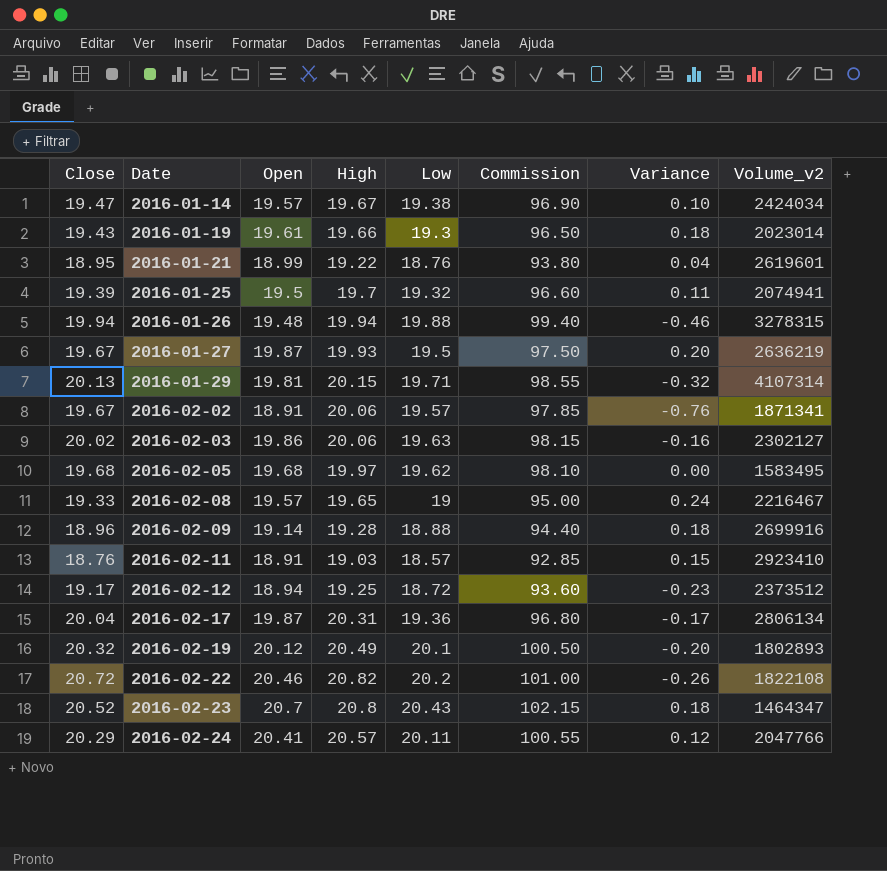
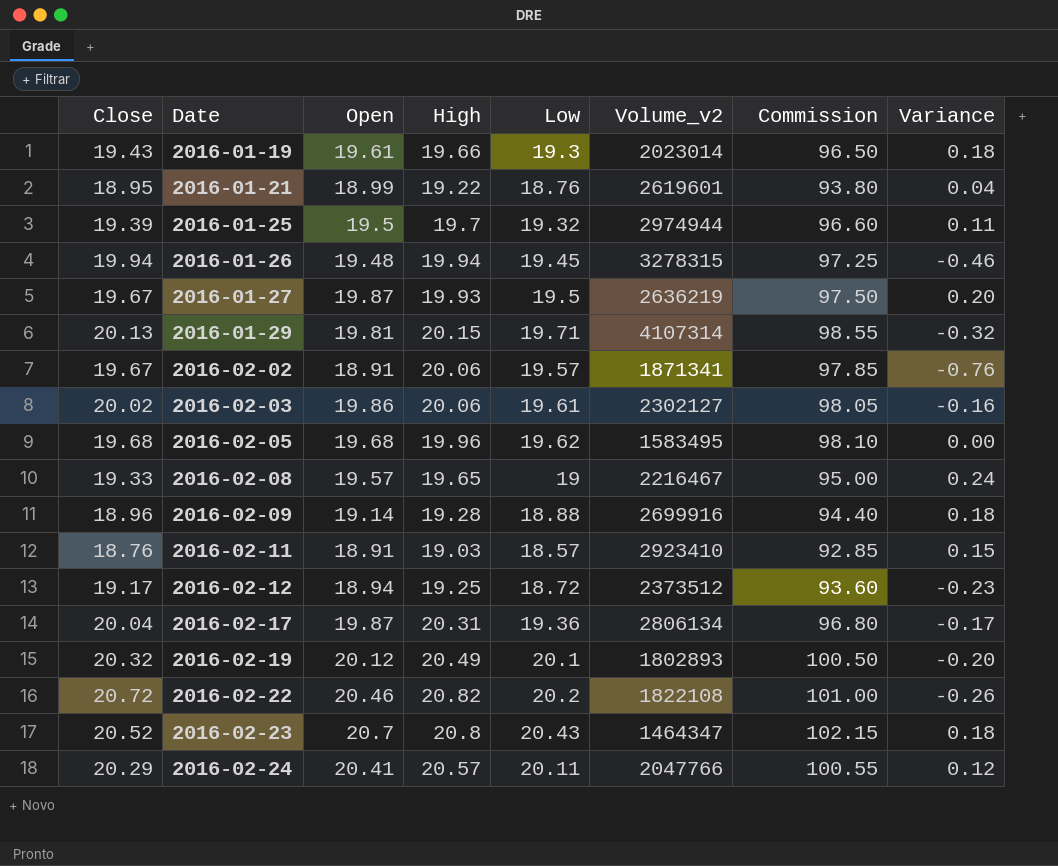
column Volume_v2 | position: 8 -> 6
row 2016-01-14: 19.47 | 19.57 | 19.67 | 19.38 | 96.90 | 0.10 | 2424034 -> none
2016-01-25 | Volume_v2: 2074941 -> 2974944
2016-01-26 | Low: 19.88 -> 19.45
2016-01-26 | Commission: 99.40 -> 97.25
2016-02-03 | Low: 19.63 -> 19.61
2016-02-03 | Commission: 98.15 -> 98.05
2016-02-05 | High: 19.97 -> 19.96

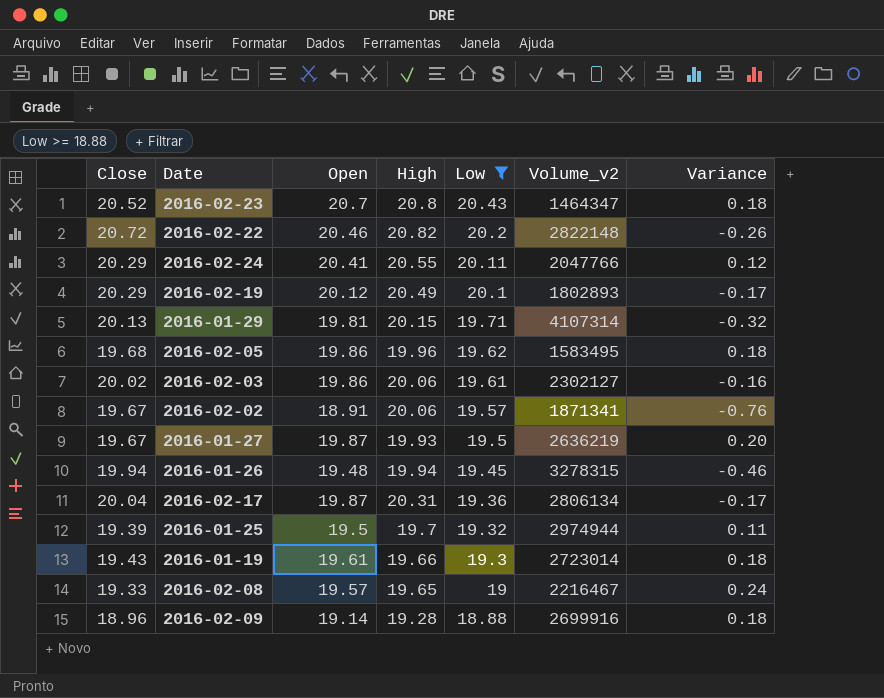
filter: none -> Low >= 18.88
row order: Date ascending -> Low descending
column Commission | formula: [Low] * 5 -> none
2016-02-22 | Volume_v2: 1822108 -> 2822148
2016-02-24 | High: 20.57 -> 20.55
2016-02-19 | Close: 20.32 -> 20.29
2016-02-19 | Variance: -0.20 -> -0.17
2016-02-05 | Open: 19.68 -> 19.86
2016-02-05 | Variance: 0.00 -> 0.18
2016-01-19 | Volume_v2: 2023014 -> 2723014

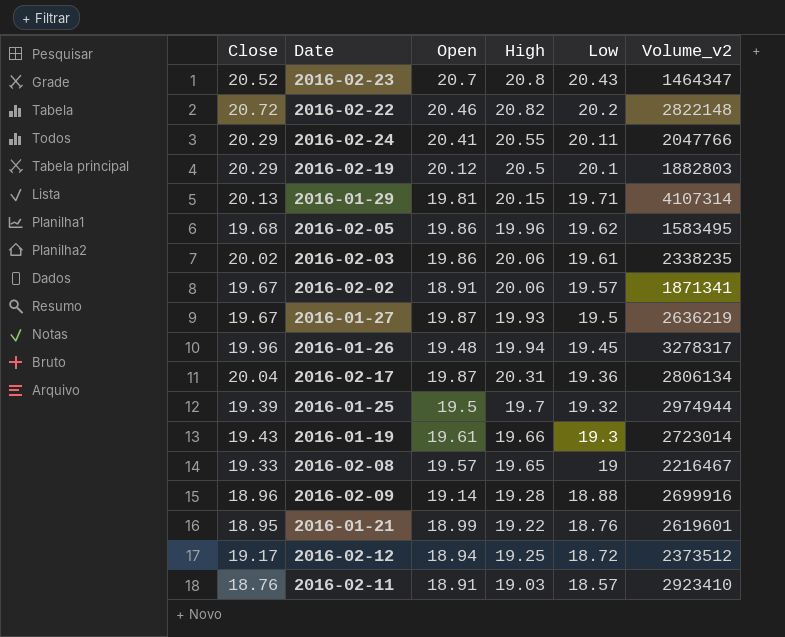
filter: Low >= 18.88 -> none
column Variance | formula: [Open] - [Close] -> none
2016-02-19 | High: 20.49 -> 20.5
2016-02-19 | Volume_v2: 1802893 -> 1882803
2016-02-03 | Volume_v2: 2302127 -> 2338235
2016-01-26 | Close: 19.94 -> 19.96
2016-01-26 | Volume_v2: 3278315 -> 3278317

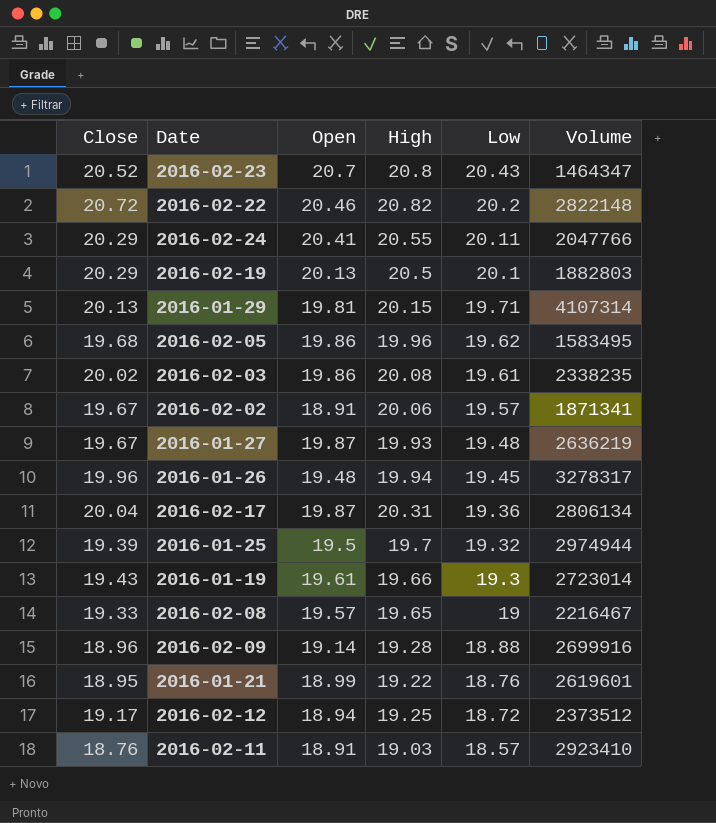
column name: Volume_v2 -> Volume
2016-02-19 | Open: 20.12 -> 20.13
2016-02-03 | High: 20.06 -> 20.08
2016-01-27 | Low: 19.5 -> 19.48

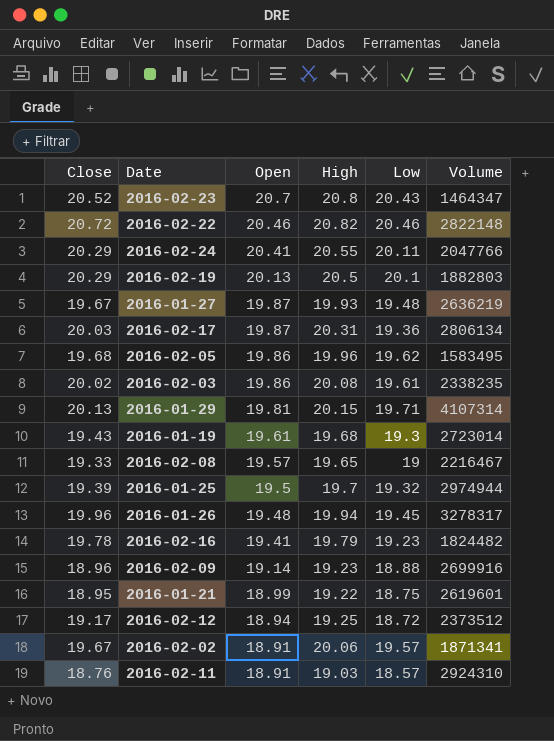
row order: Low descending -> Open descending
2016-02-22 | Low: 20.2 -> 20.46
2016-02-17 | Close: 20.04 -> 20.03
2016-01-19 | High: 19.66 -> 19.68
row 2016-02-16: none -> 19.78 | 19.41 | 19.79 | 19.23 | 1824482
2016-02-09 | High: 19.28 -> 19.23
2016-01-21 | Low: 18.76 -> 18.75
2016-02-11 | Volume: 2923410 -> 2924310

